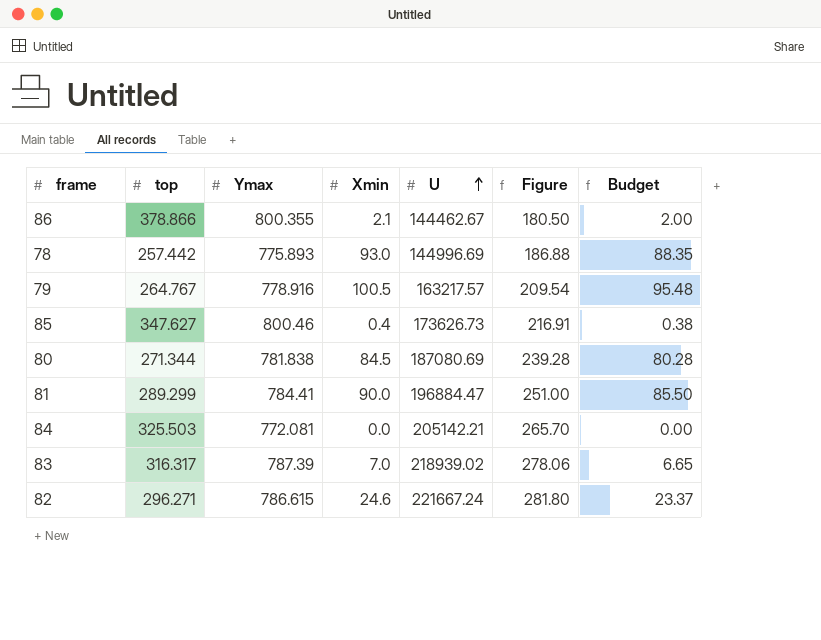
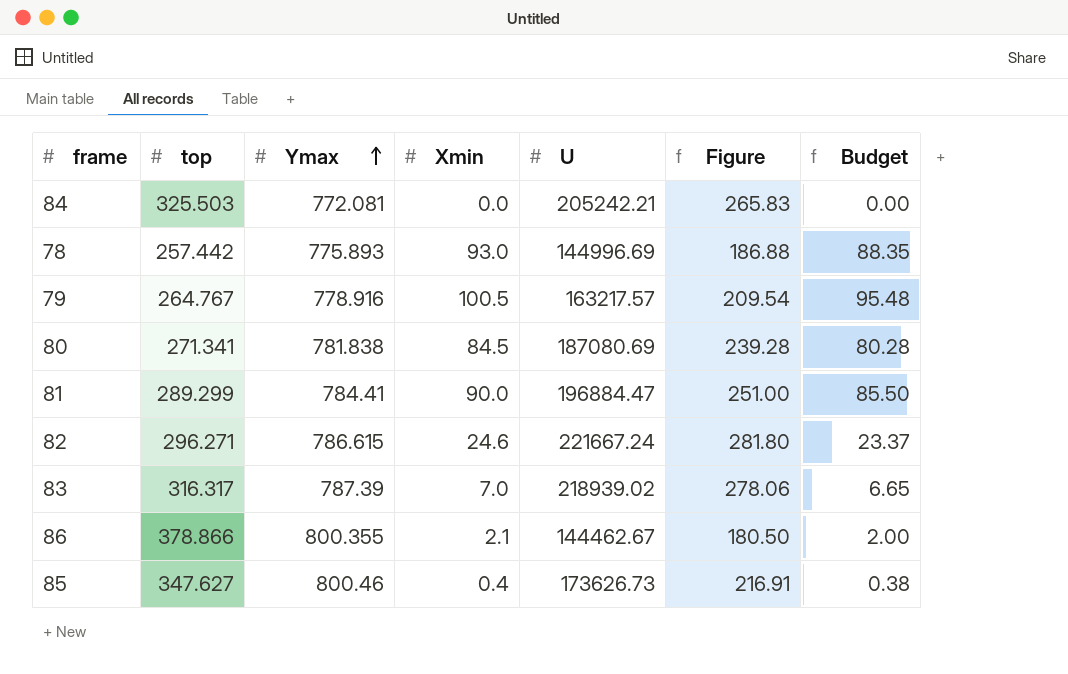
row order: U ascending -> Ymax ascending
84 | U: 205142.21 -> 205242.21
84 | Figure: 265.70 -> 265.83
80 | top: 271.344 -> 271.341

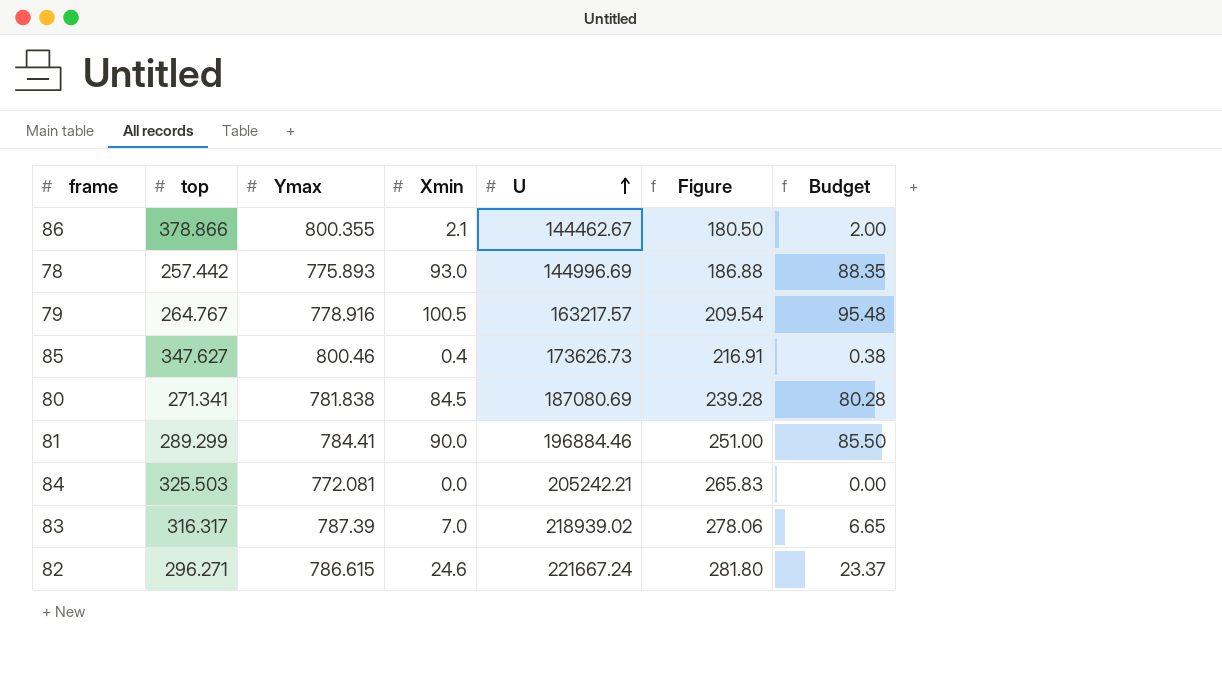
row order: Ymax ascending -> U ascending
81 | U: 196884.47 -> 196884.46

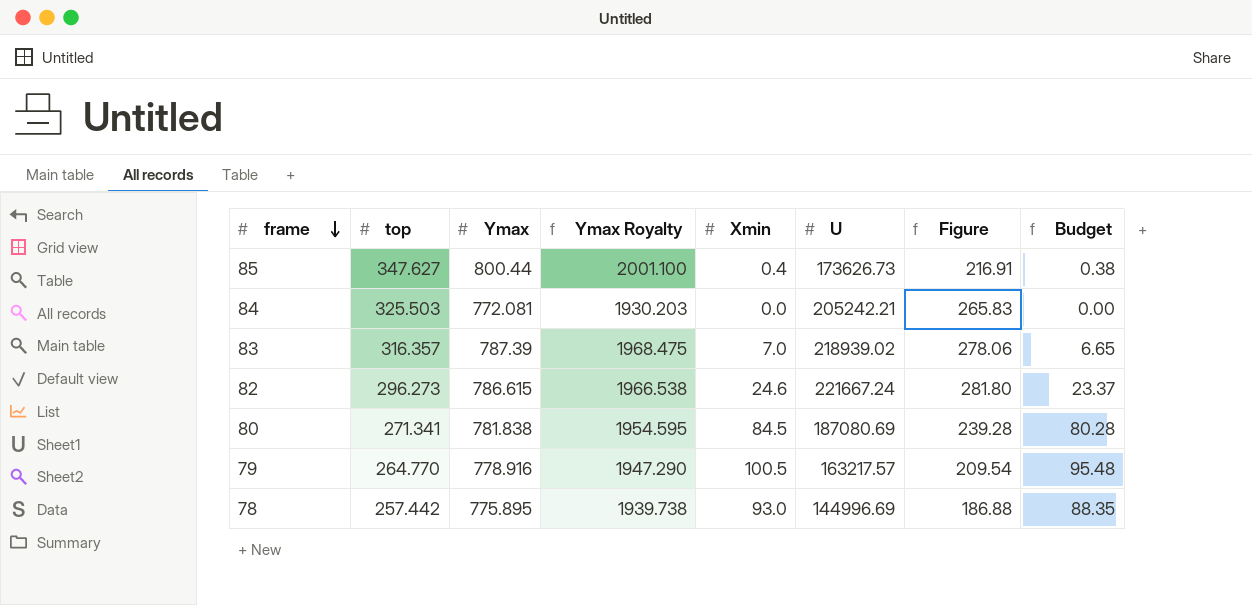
row order: U ascending -> frame descending
column Ymax Royalty | formula: none -> [Ymax] * 2.5
row 86: 378.866 | 800.355 | 2.1 | 144462.67 | 180.50 | 2.00 -> none
row 81: 289.299 | 784.41 | 90.0 | 196884.46 | 251.00 | 85.50 -> none
85 | Ymax: 800.46 -> 800.44
83 | top: 316.317 -> 316.357
82 | top: 296.271 -> 296.273
79 | top: 264.767 -> 264.770
78 | Ymax: 775.893 -> 775.895

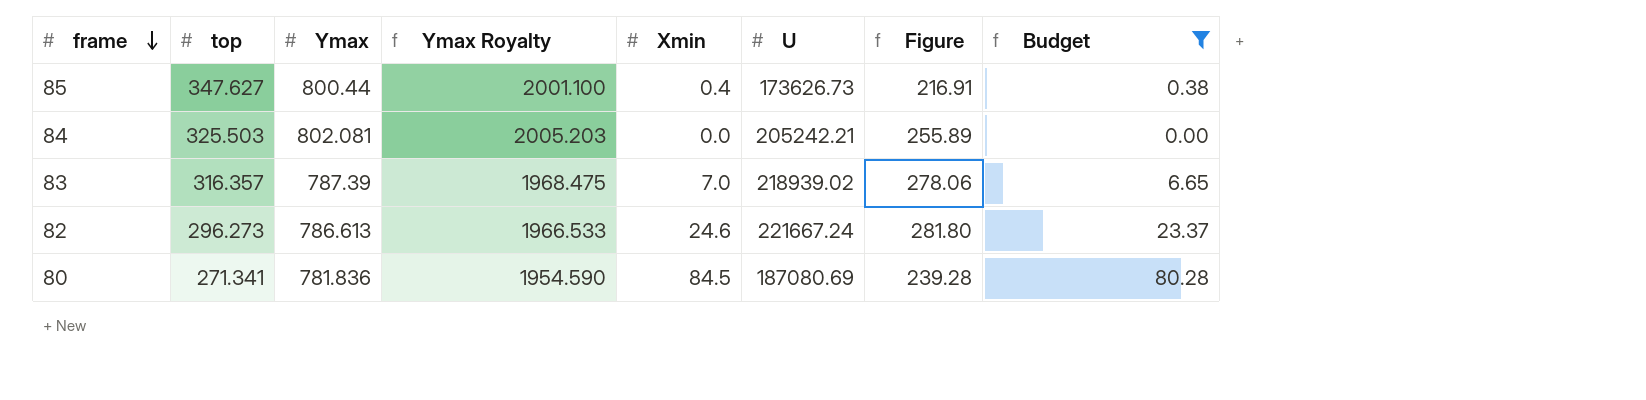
filter: none -> Budget <= 80.28
84 | Ymax: 772.081 -> 802.081
84 | Ymax Royalty: 1930.203 -> 2005.203
84 | Figure: 265.83 -> 255.89
82 | Ymax: 786.615 -> 786.613
82 | Ymax Royalty: 1966.538 -> 1966.533
80 | Ymax: 781.838 -> 781.836
80 | Ymax Royalty: 1954.595 -> 1954.590

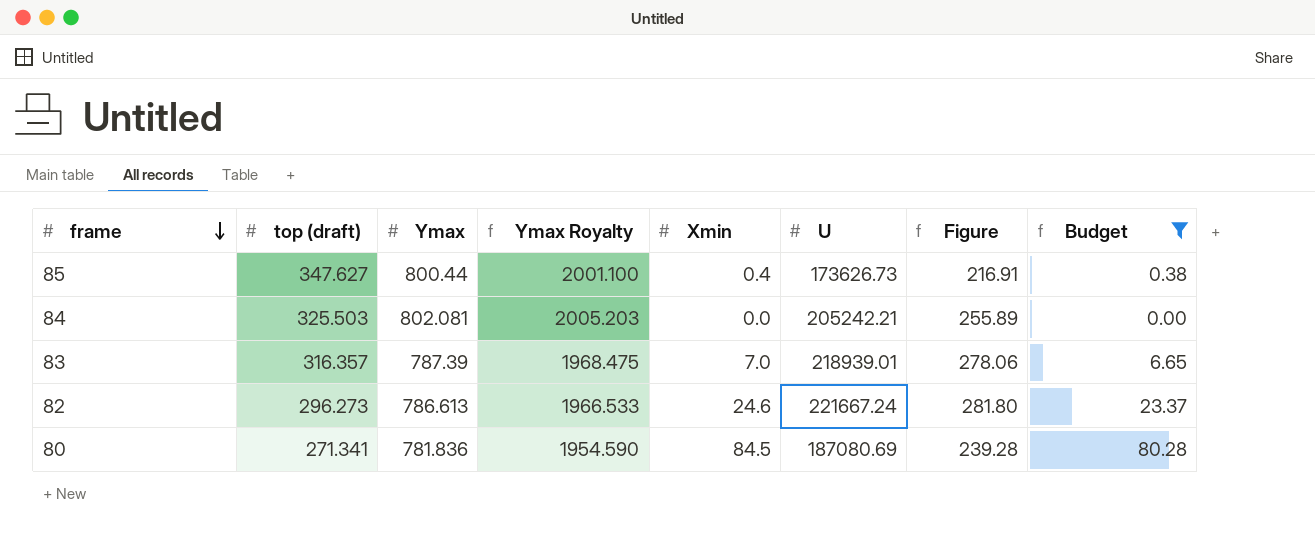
column name: top -> top (draft)
83 | U: 218939.02 -> 218939.01

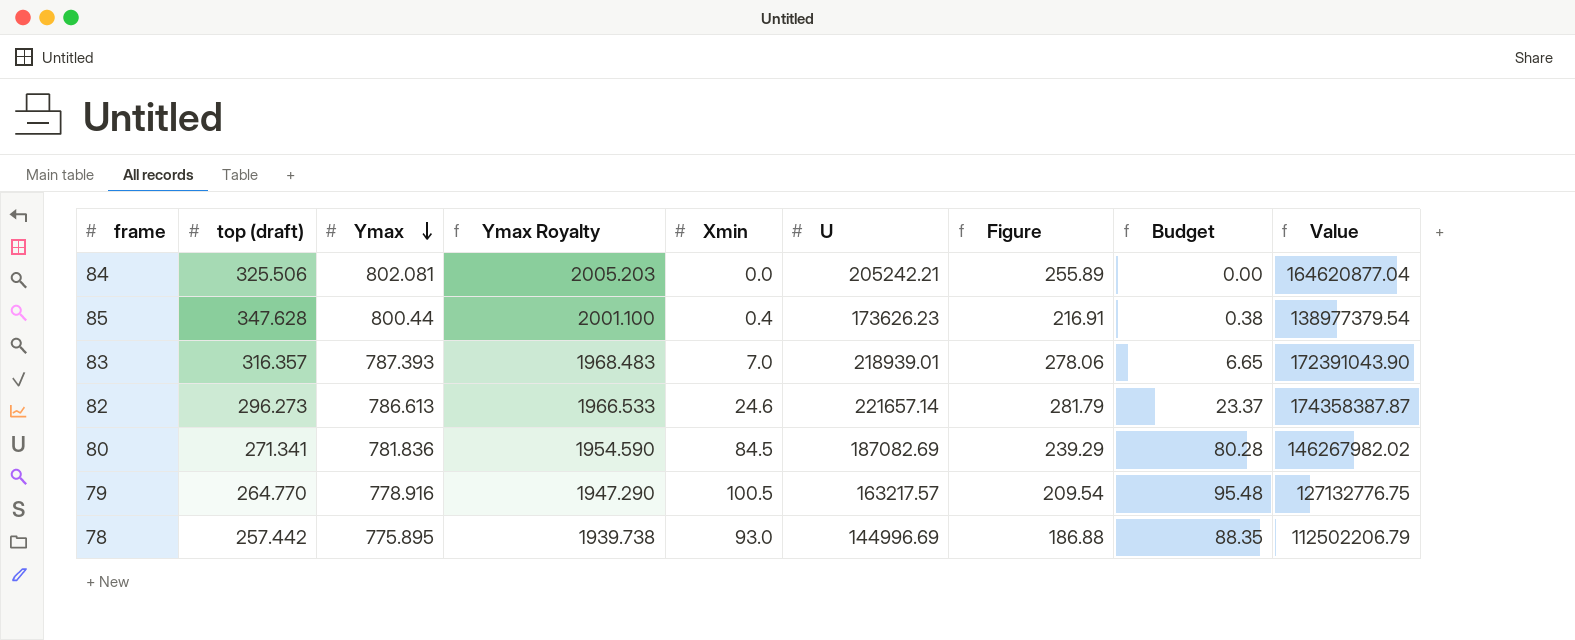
filter: Budget <= 80.28 -> none
row order: frame descending -> Ymax descending
column Value | formula: none -> [Ymax] * [U]
84 | top (draft): 325.503 -> 325.506
85 | top (draft): 347.627 -> 347.628
85 | U: 173626.73 -> 173626.23
83 | Ymax: 787.39 -> 787.393
83 | Ymax Royalty: 1968.475 -> 1968.483
82 | U: 221667.24 -> 221657.14
82 | Figure: 281.80 -> 281.79
80 | U: 187080.69 -> 187082.69
80 | Figure: 239.28 -> 239.29

